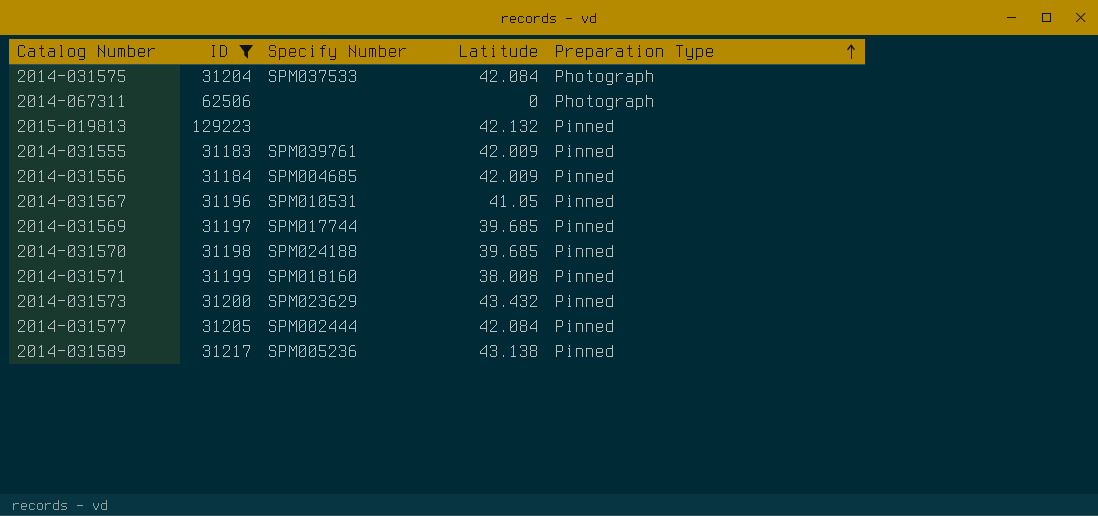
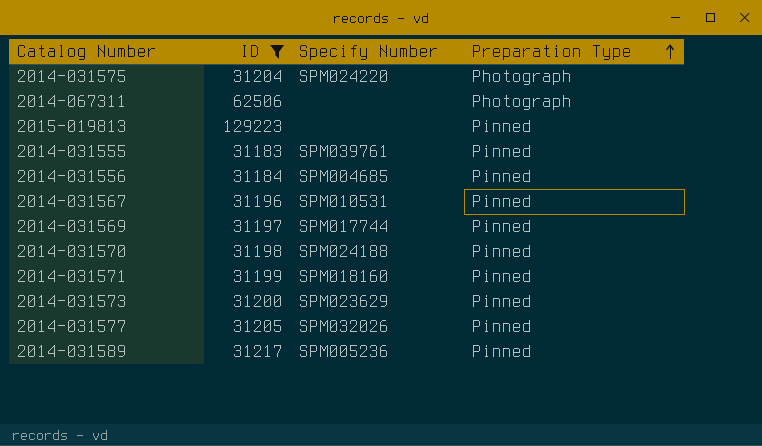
column Latitude | position: 4 -> none
2014-031575 | Specify Number: SPM037533 -> SPM024220
2014-031577 | Specify Number: SPM002444 -> SPM032026

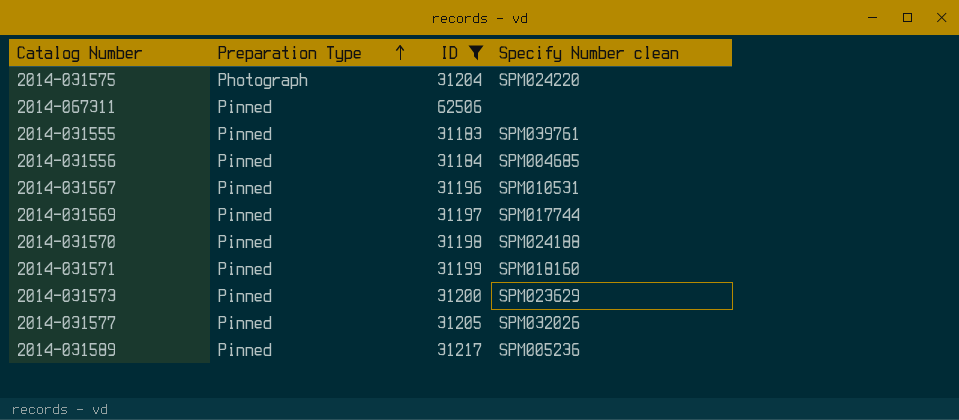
column Preparation Type | position: 4 -> 2
column name: Specify Number -> Specify Number clean
row 2015-019813: 129223 | none | Pinned -> none
2014-067311 | Preparation Type: Photograph -> Pinned

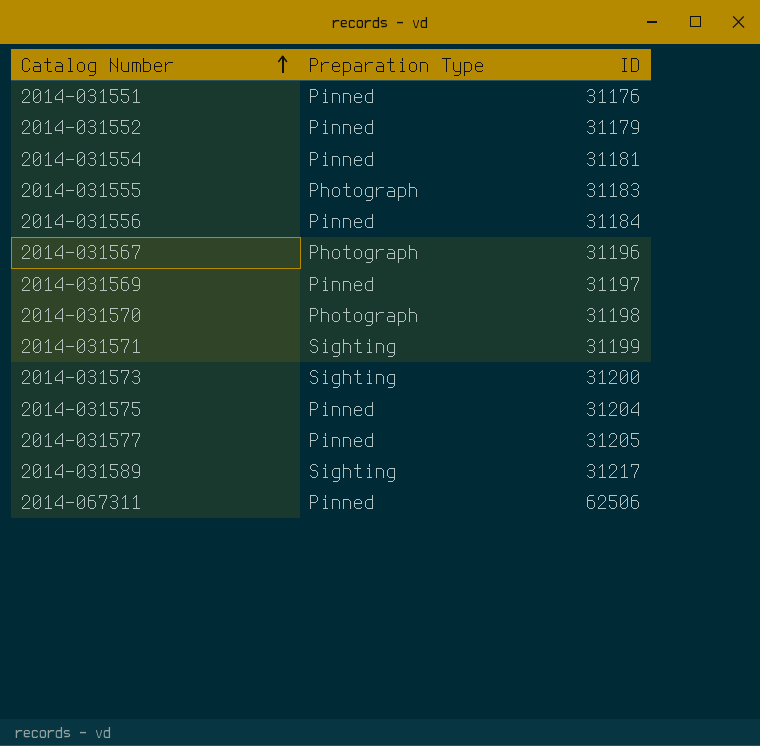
filter: ID >= 31183 -> none
row order: Preparation Type ascending -> Catalog Number ascending
column Specify Number clean | position: 4 -> none
2014-031555 | Preparation Type: Pinned -> Photograph
2014-031567 | Preparation Type: Pinned -> Photograph
2014-031570 | Preparation Type: Pinned -> Photograph
2014-031571 | Preparation Type: Pinned -> Sighting
2014-031573 | Preparation Type: Pinned -> Sighting
2014-031575 | Preparation Type: Photograph -> Pinned
2014-031589 | Preparation Type: Pinned -> Sighting

